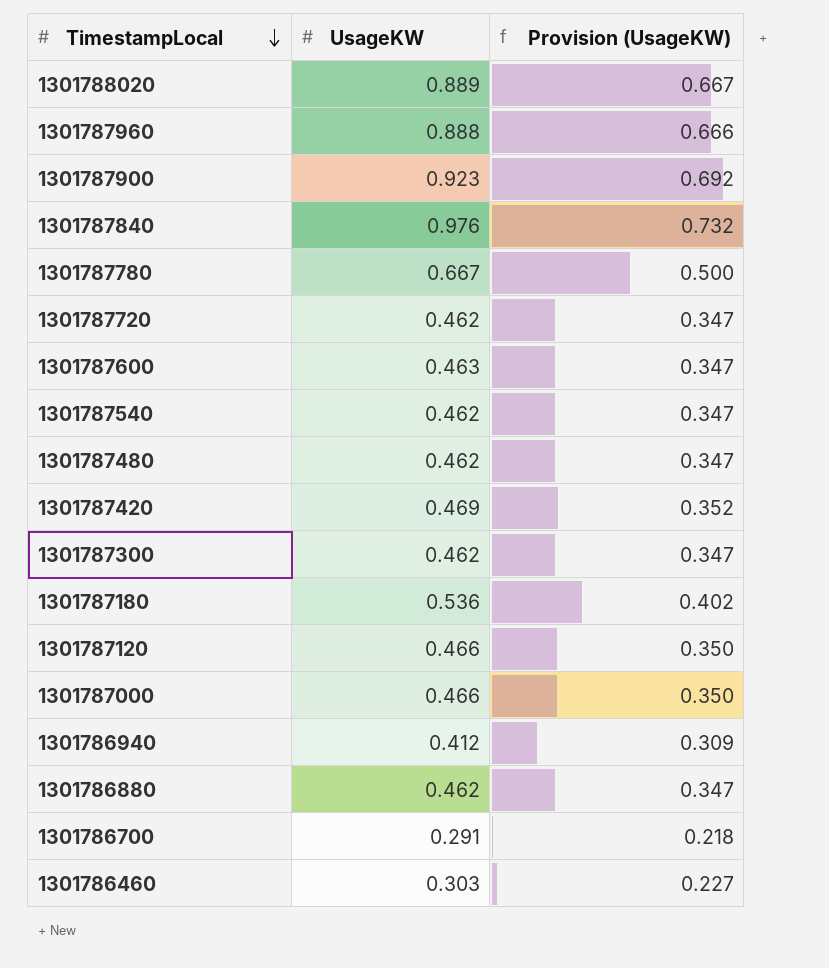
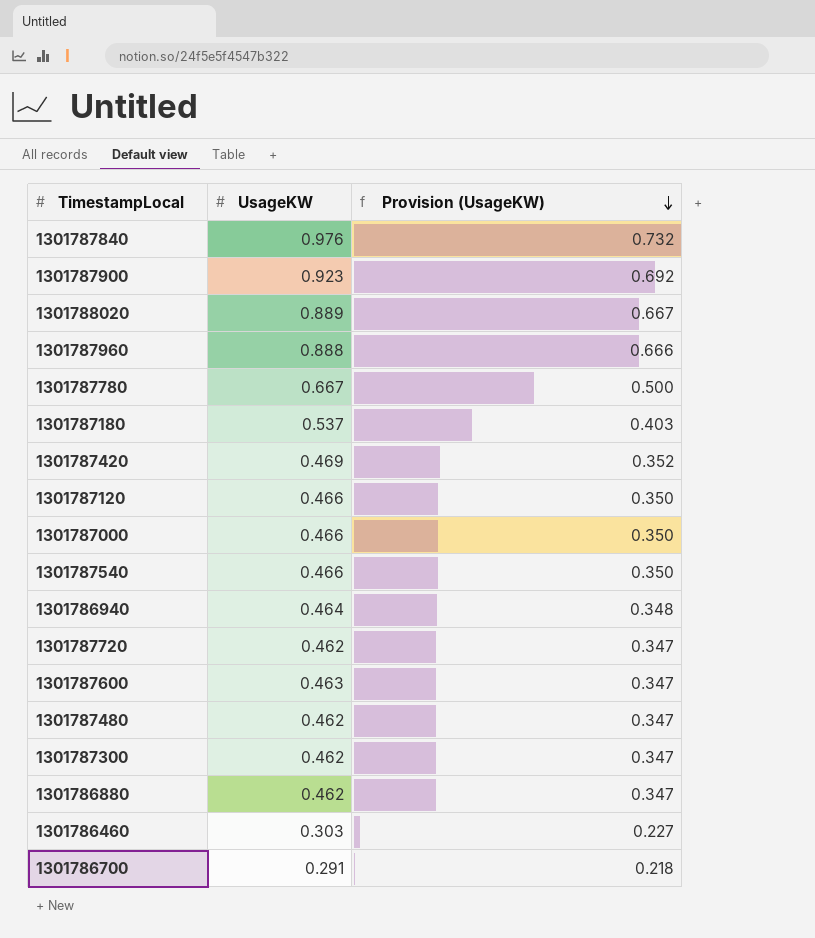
row order: TimestampLocal descending -> Provision (UsageKW) descending
1301787180 | UsageKW: 0.536 -> 0.537
1301787180 | Provision (UsageKW): 0.402 -> 0.403
1301787540 | UsageKW: 0.462 -> 0.466
1301787540 | Provision (UsageKW): 0.347 -> 0.350
1301786940 | UsageKW: 0.412 -> 0.464
1301786940 | Provision (UsageKW): 0.309 -> 0.348

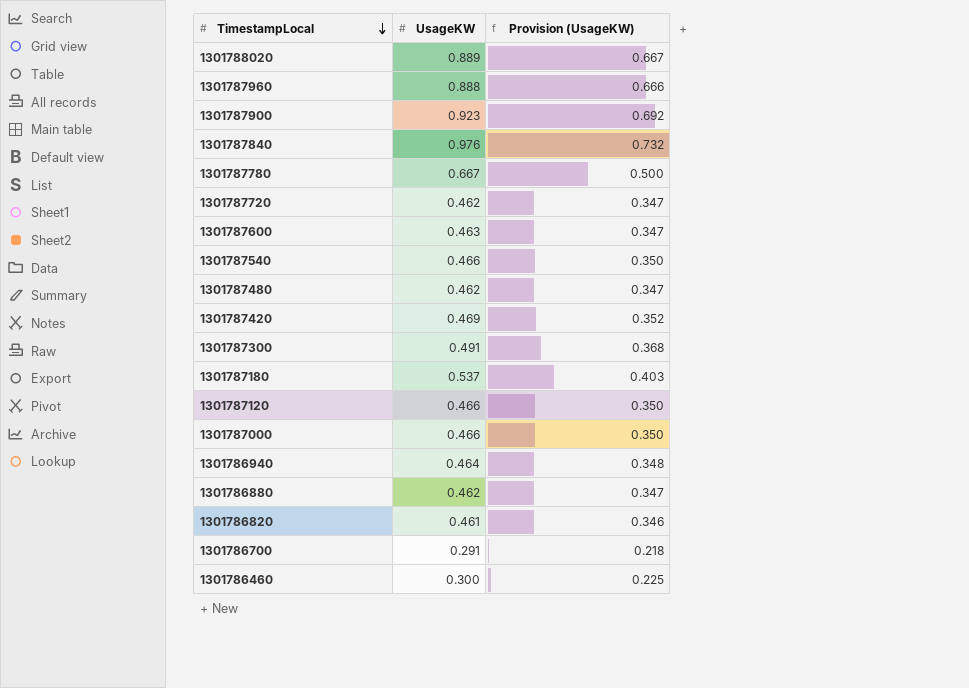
row order: Provision (UsageKW) descending -> TimestampLocal descending
1301787300 | UsageKW: 0.462 -> 0.491
1301787300 | Provision (UsageKW): 0.347 -> 0.368
row 1301786820: none -> 0.461 | 0.346
1301786460 | UsageKW: 0.303 -> 0.300
1301786460 | Provision (UsageKW): 0.227 -> 0.225

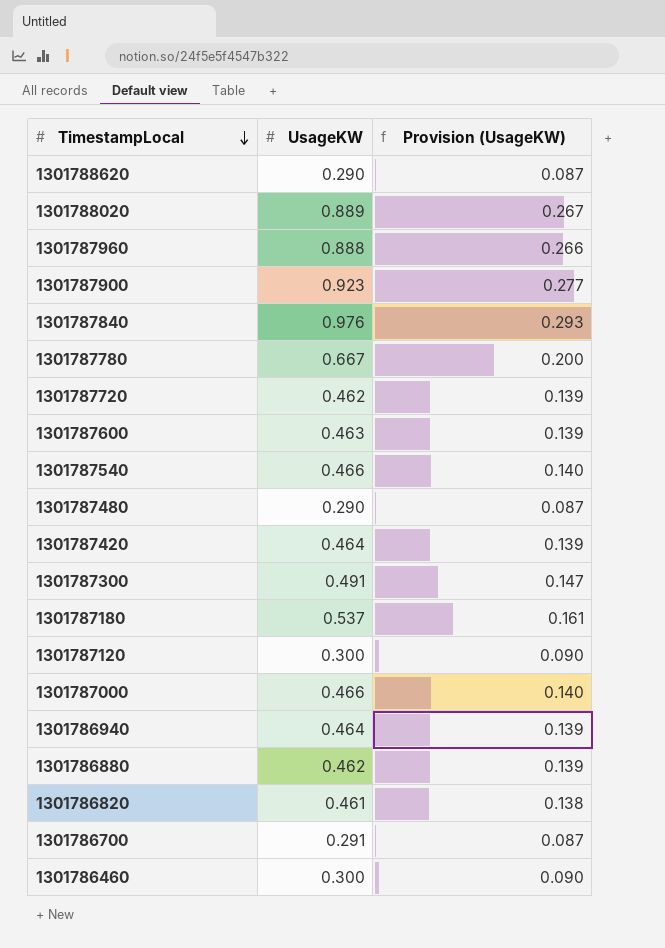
column Provision (UsageKW) | formula: [UsageKW] * 0.75 -> [UsageKW] * 0.3
row 1301788620: none -> 0.290 | 0.087
1301787480 | UsageKW: 0.462 -> 0.290
1301787420 | UsageKW: 0.469 -> 0.464
1301787120 | UsageKW: 0.466 -> 0.300

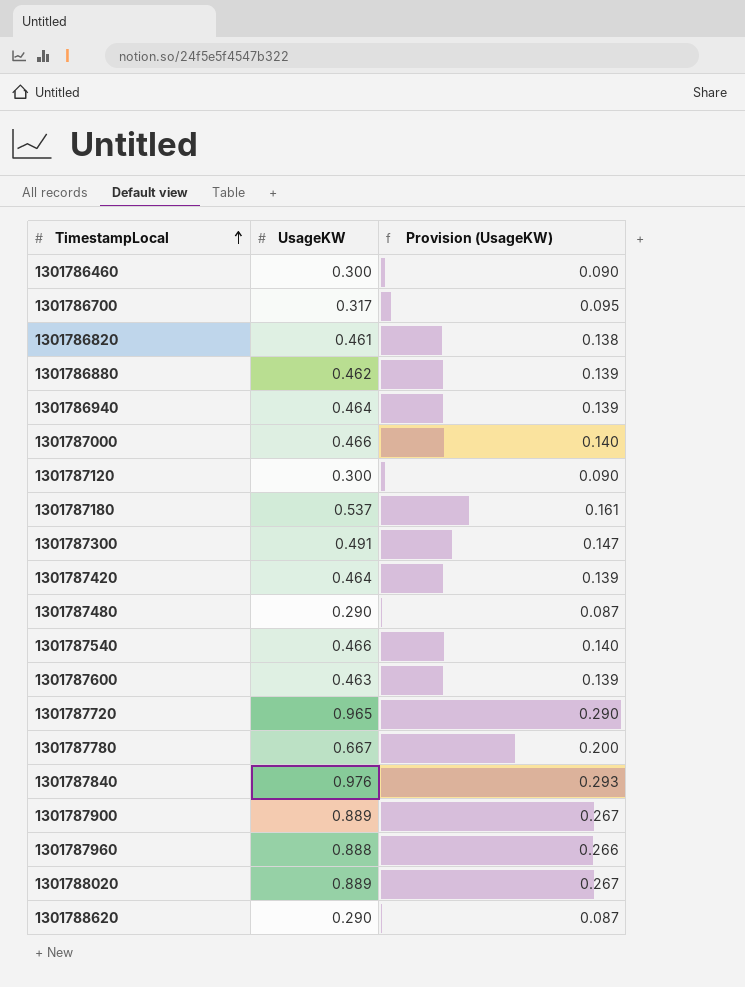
row order: TimestampLocal descending -> TimestampLocal ascending
1301786700 | UsageKW: 0.291 -> 0.317
1301786700 | Provision (UsageKW): 0.087 -> 0.095
1301787720 | UsageKW: 0.462 -> 0.965
1301787720 | Provision (UsageKW): 0.139 -> 0.290
1301787900 | UsageKW: 0.923 -> 0.889
1301787900 | Provision (UsageKW): 0.277 -> 0.267

